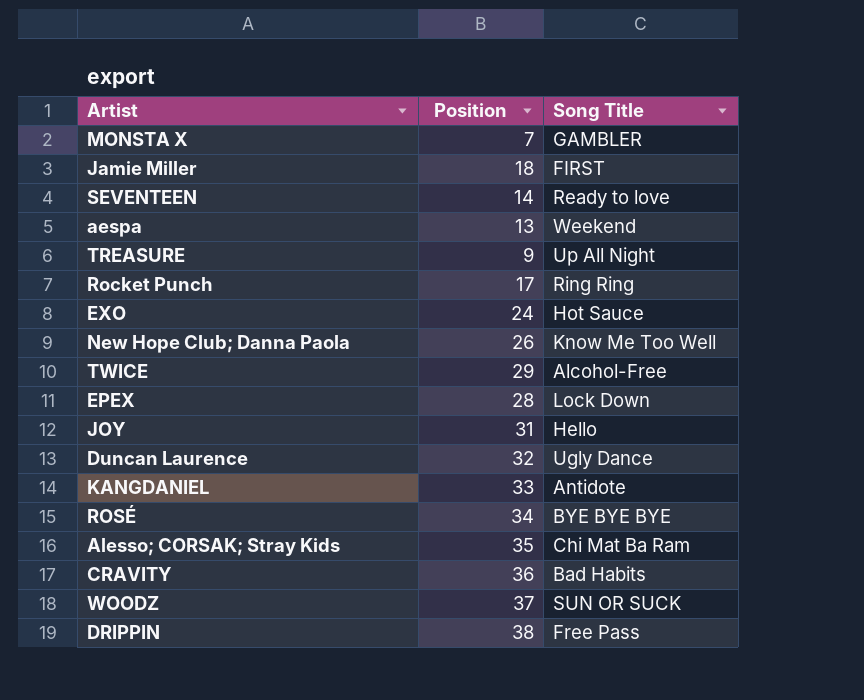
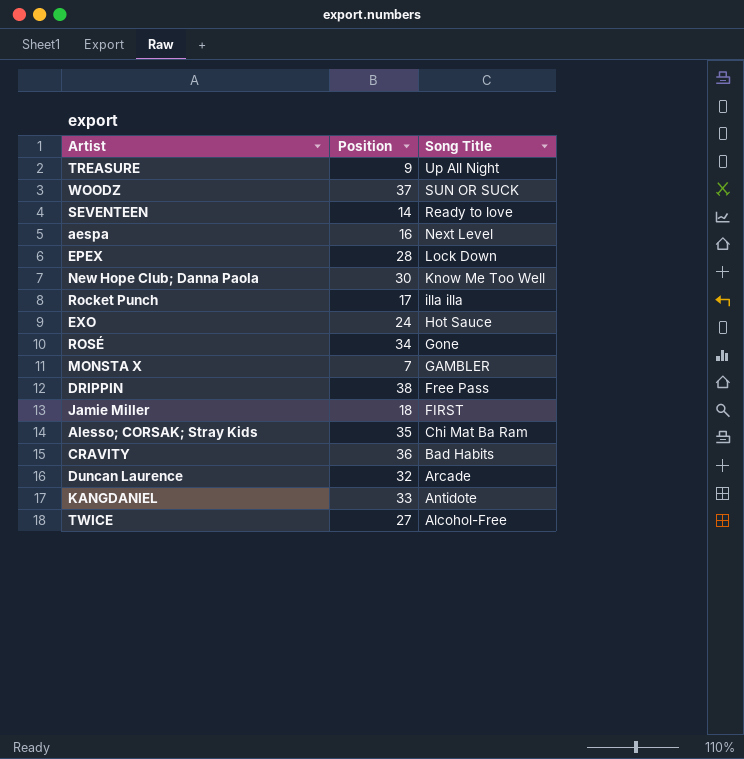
row order: none -> Song Title descending
row JOY: 31 | Hello -> none
aespa | Position: 13 -> 16
aespa | Song Title: Weekend -> Next Level
New Hope Club; Danna Paola | Position: 26 -> 30
Rocket Punch | Song Title: Ring Ring -> illa illa
ROSÉ | Song Title: BYE BYE BYE -> Gone
Duncan Laurence | Song Title: Ugly Dance -> Arcade
TWICE | Position: 29 -> 27

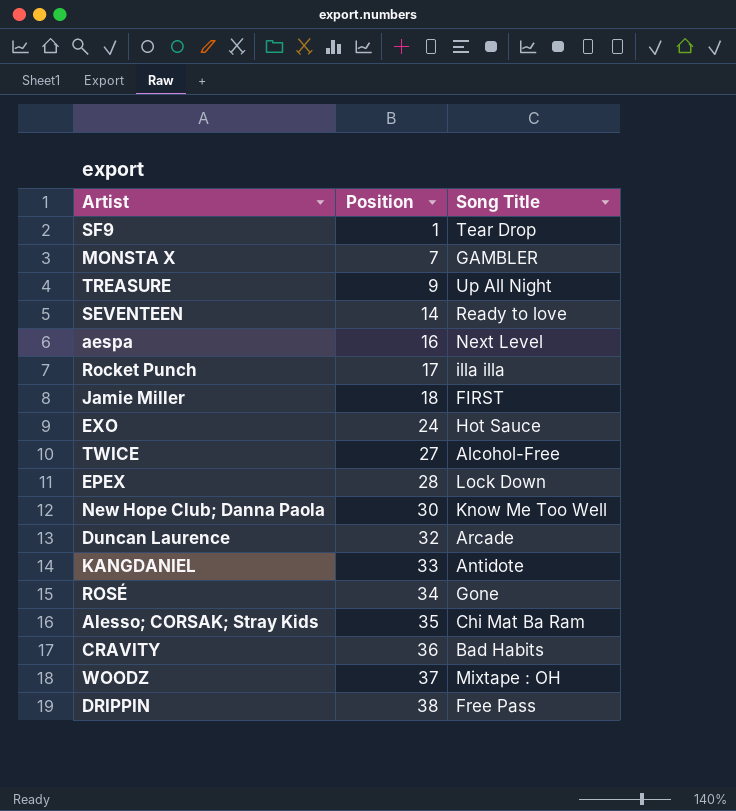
row order: Song Title descending -> Position ascending
row SF9: none -> 1 | Tear Drop
WOODZ | Song Title: SUN OR SUCK -> Mixtape : OH

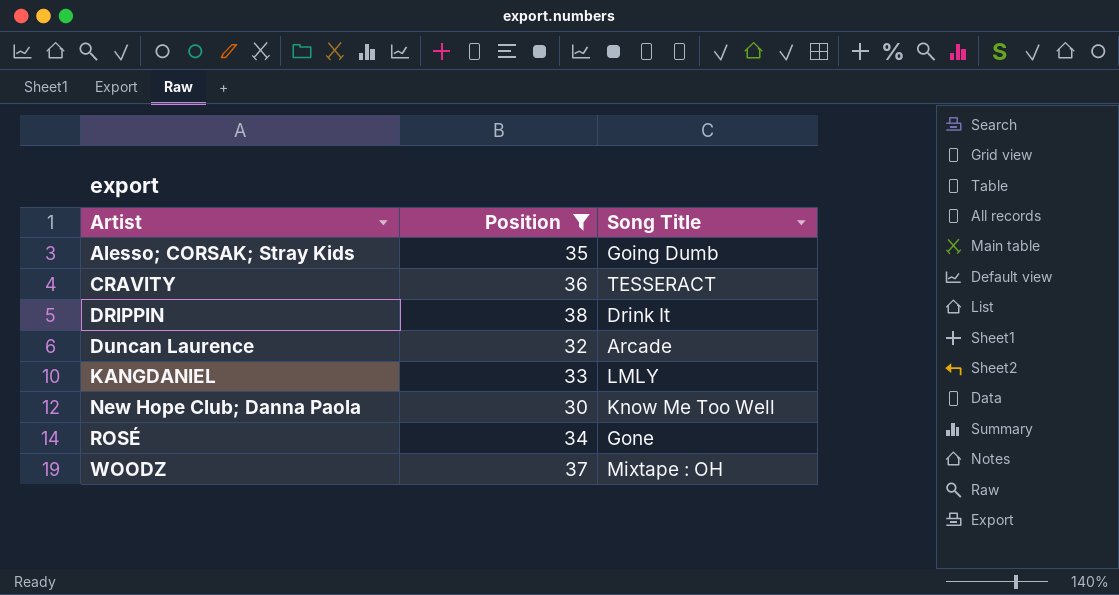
filter: none -> Position >= 30
row order: Position ascending -> Artist ascending
Alesso; CORSAK; Stray Kids | Song Title: Chi Mat Ba Ram -> Going Dumb
CRAVITY | Song Title: Bad Habits -> TESSERACT
DRIPPIN | Song Title: Free Pass -> Drink It
KANGDANIEL | Song Title: Antidote -> LMLY

